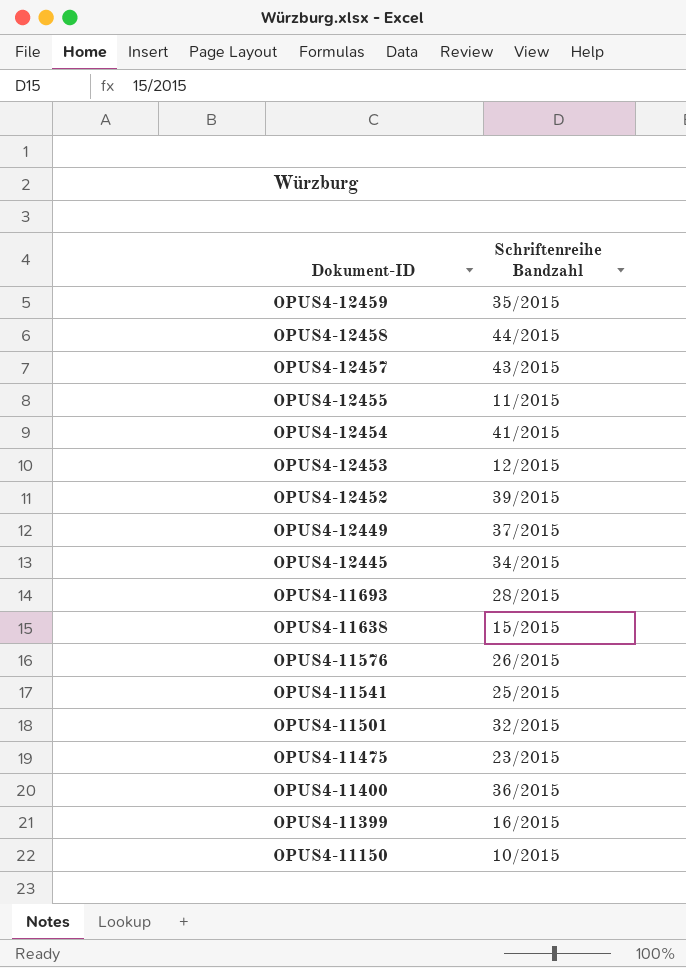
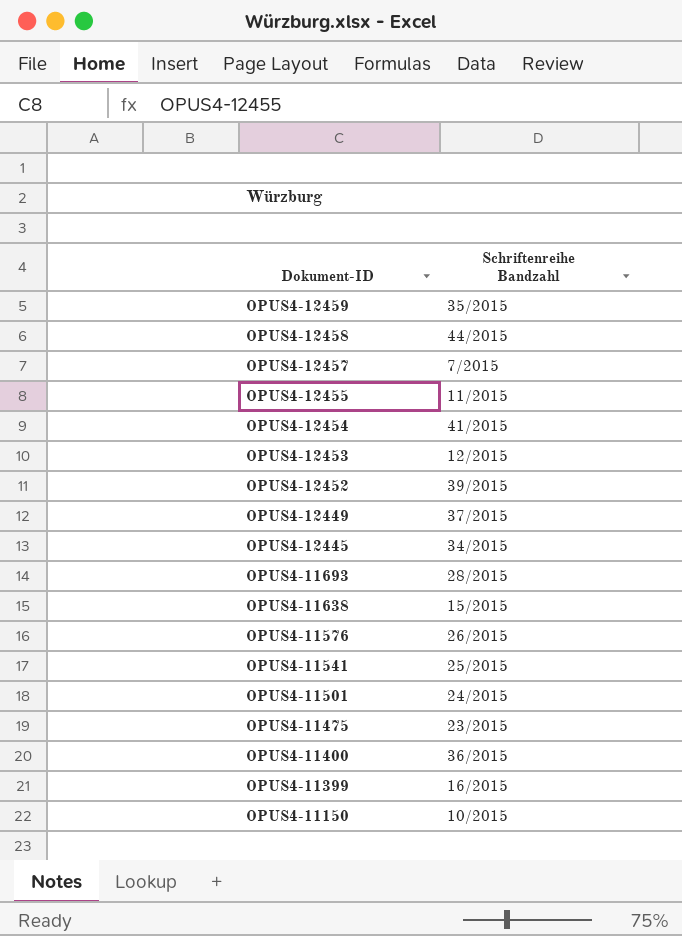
OPUS4-12457 | Schriftenreihe Bandzahl: 43/2015 -> 7/2015
OPUS4-11501 | Schriftenreihe Bandzahl: 32/2015 -> 24/2015

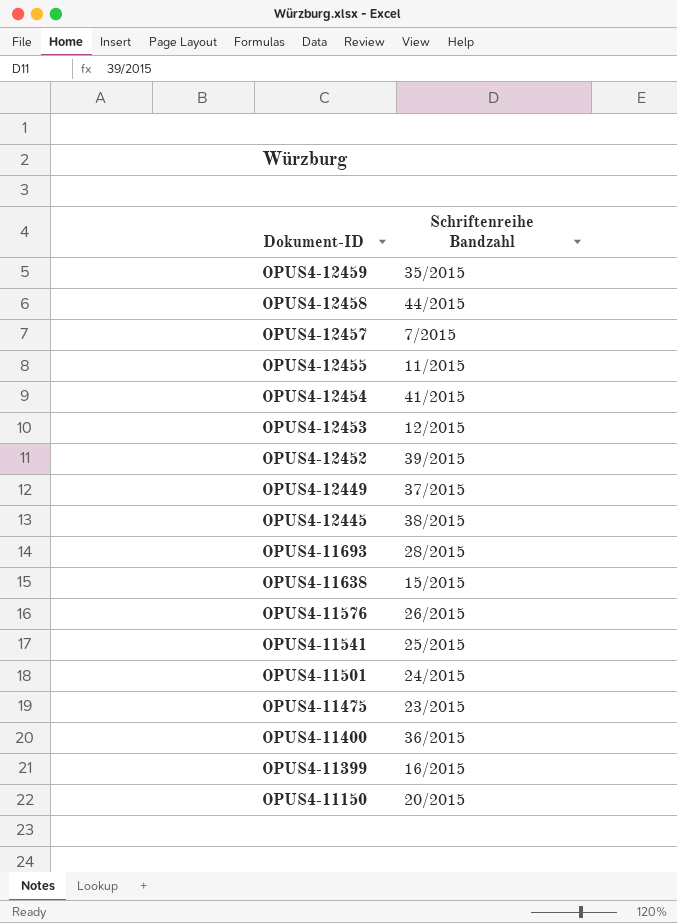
OPUS4-12445 | Schriftenreihe Bandzahl: 34/2015 -> 38/2015
OPUS4-11150 | Schriftenreihe Bandzahl: 10/2015 -> 20/2015

